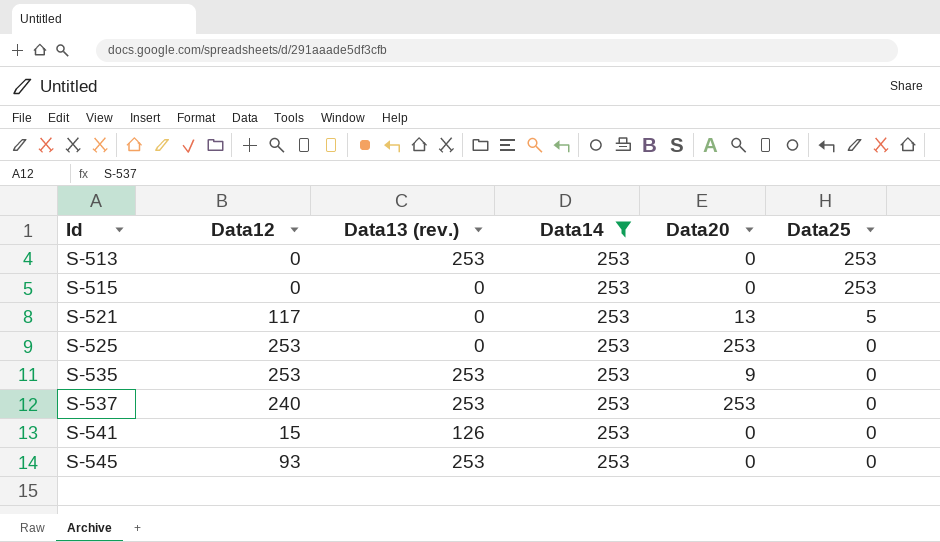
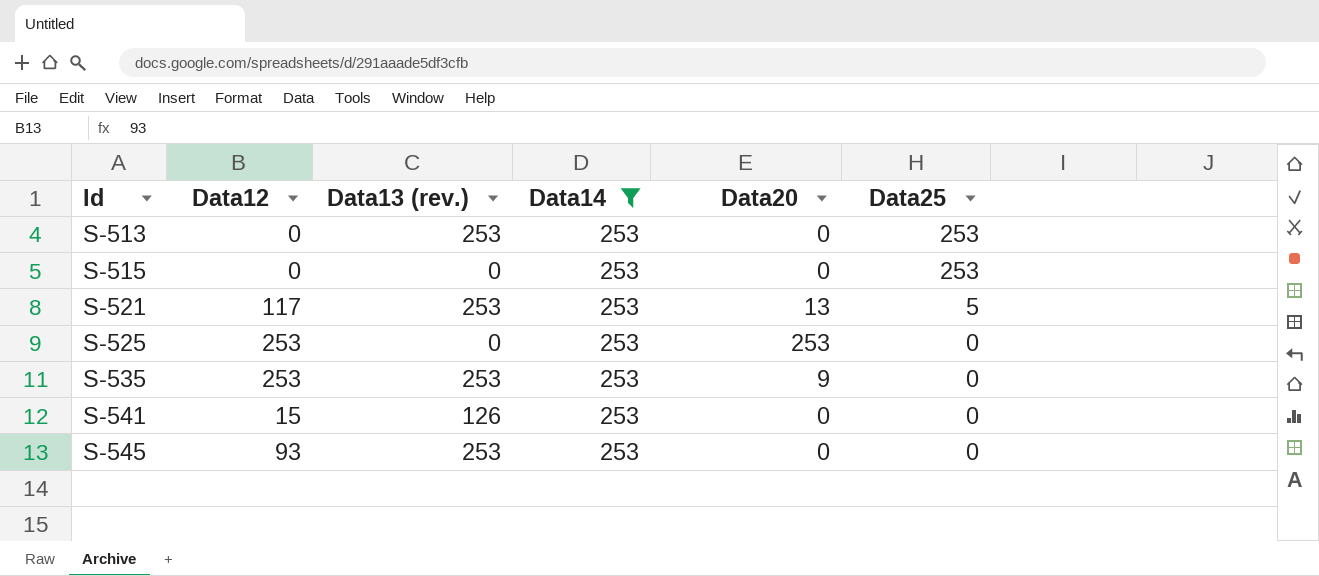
row S-537: 240 | 253 | 253 | 253 | 0 -> none
S-521 | Data13 (rev.): 0 -> 253

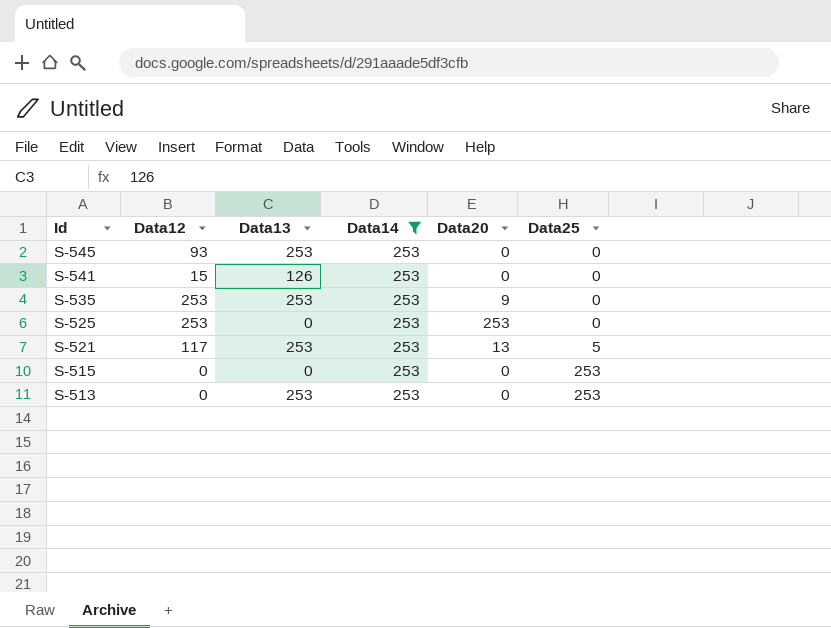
row order: Id ascending -> Id descending
column name: Data13 (rev.) -> Data13

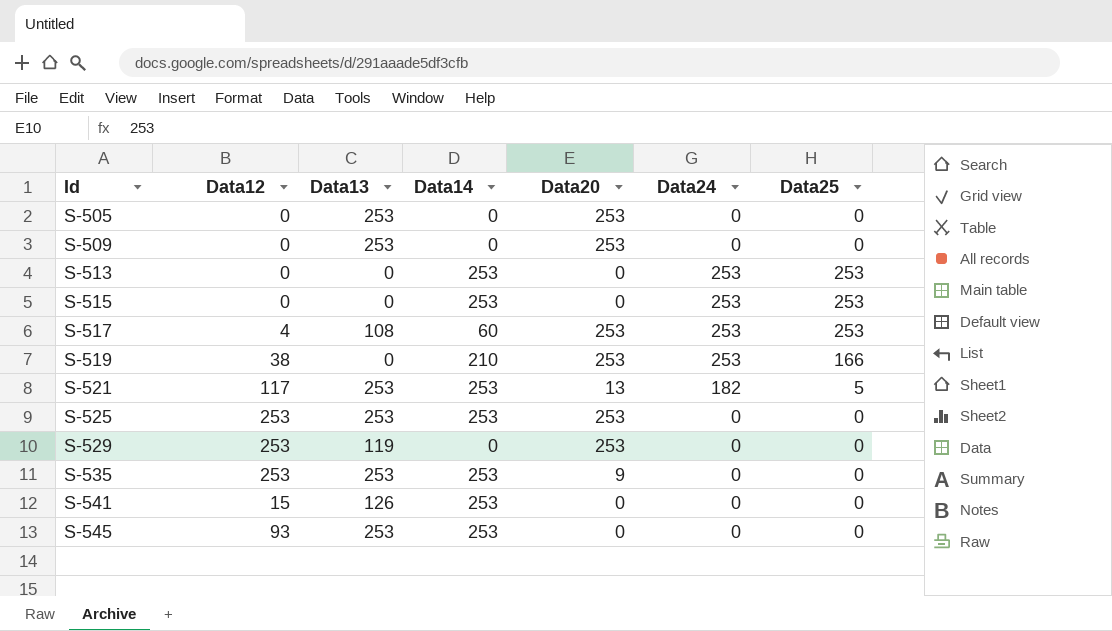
filter: Data14 = 253 -> none
row order: Id descending -> Id ascending
column Data24 | position: none -> 6
S-513 | Data13: 253 -> 0
S-525 | Data13: 0 -> 253

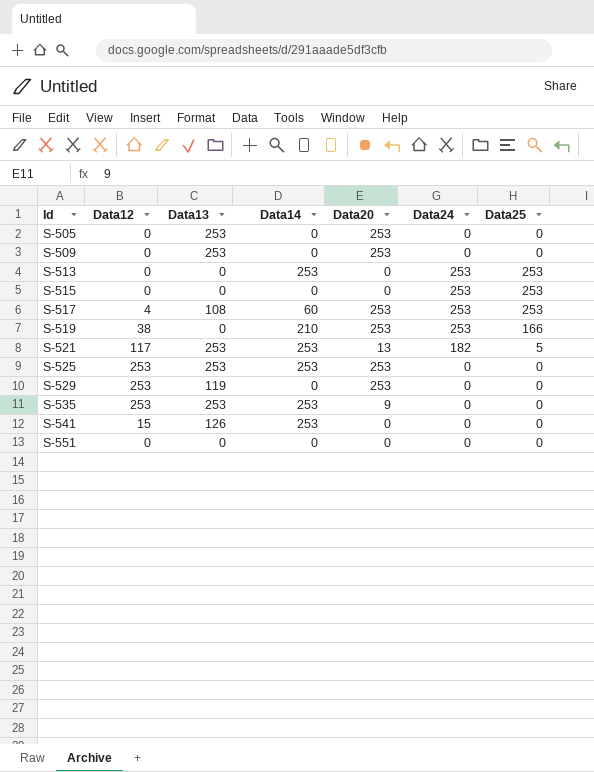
row S-545: 93 | 253 | 253 | 0 | 0 | 0 -> none
S-515 | Data14: 253 -> 0
row S-551: none -> 0 | 0 | 0 | 0 | 0 | 0

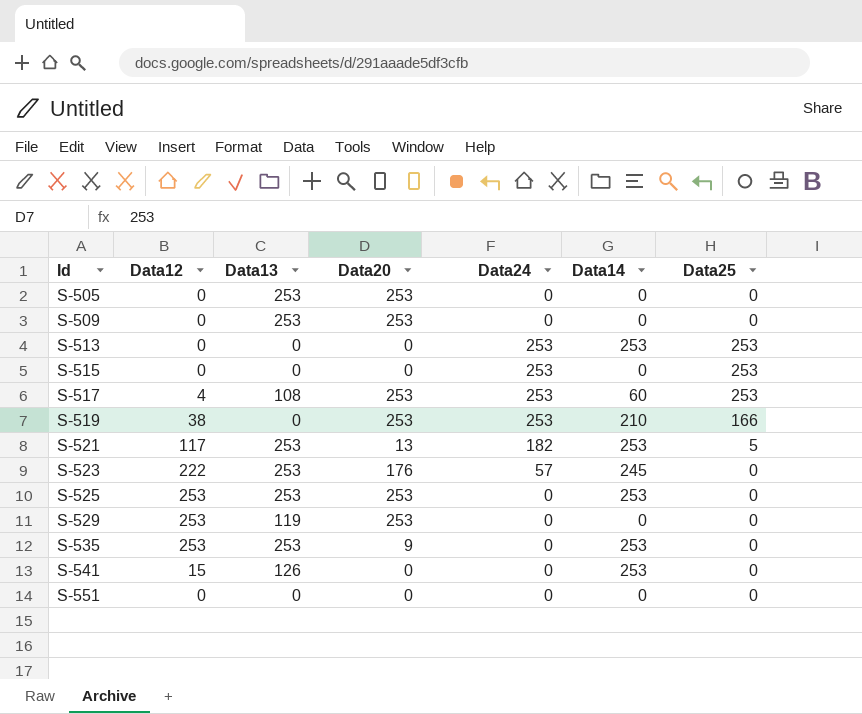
column Data14 | position: 4 -> 6
row S-523: none -> 222 | 253 | 176 | 57 | 245 | 0

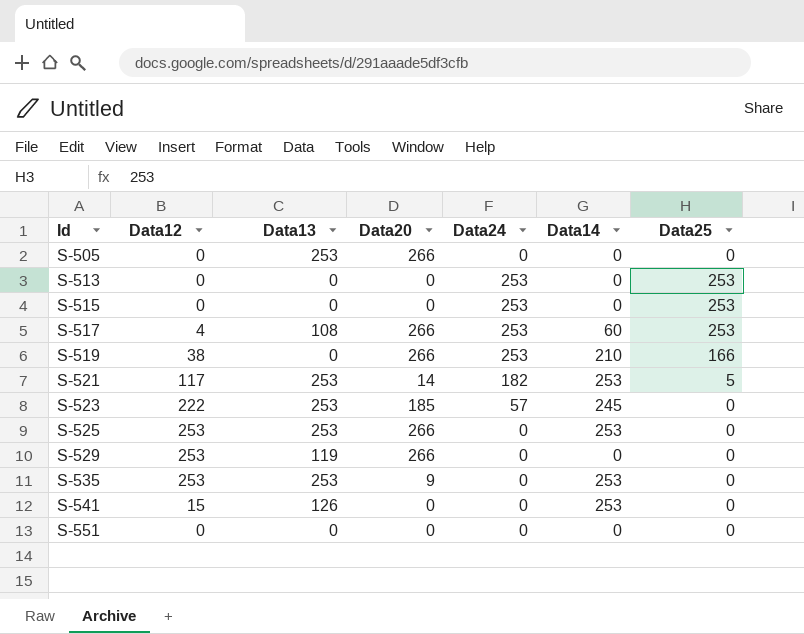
row S-509: 0 | 253 | 253 | 0 | 0 | 0 -> none
S-505 | Data20: 253 -> 266
S-513 | Data14: 253 -> 0
S-517 | Data20: 253 -> 266
S-519 | Data20: 253 -> 266
S-521 | Data20: 13 -> 14
S-523 | Data20: 176 -> 185
S-525 | Data20: 253 -> 266
S-529 | Data20: 253 -> 266

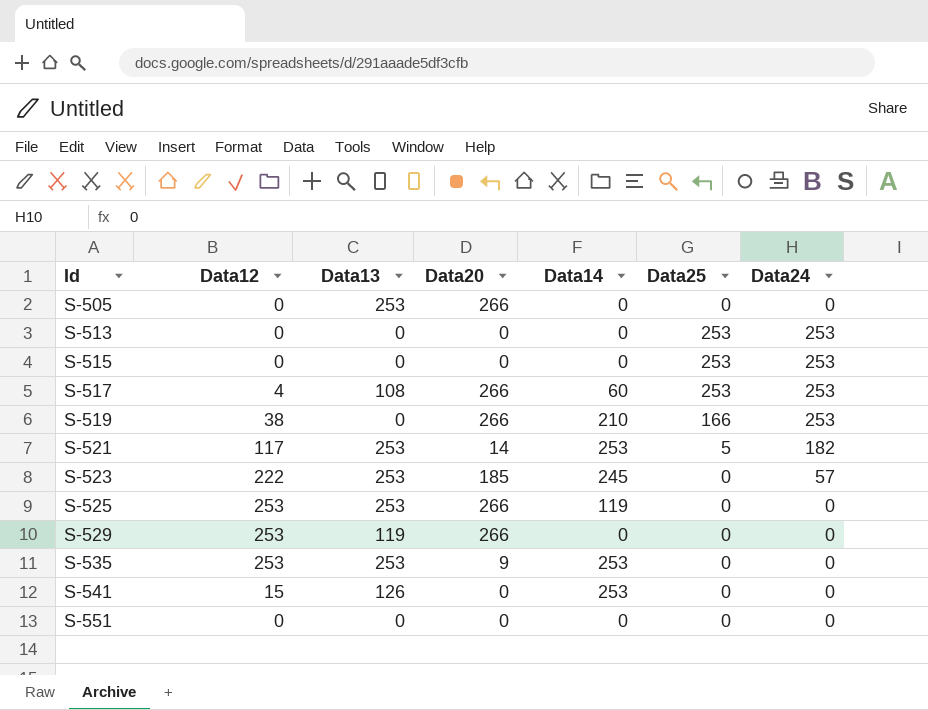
column Data24 | position: 5 -> 7
S-525 | Data14: 253 -> 119

